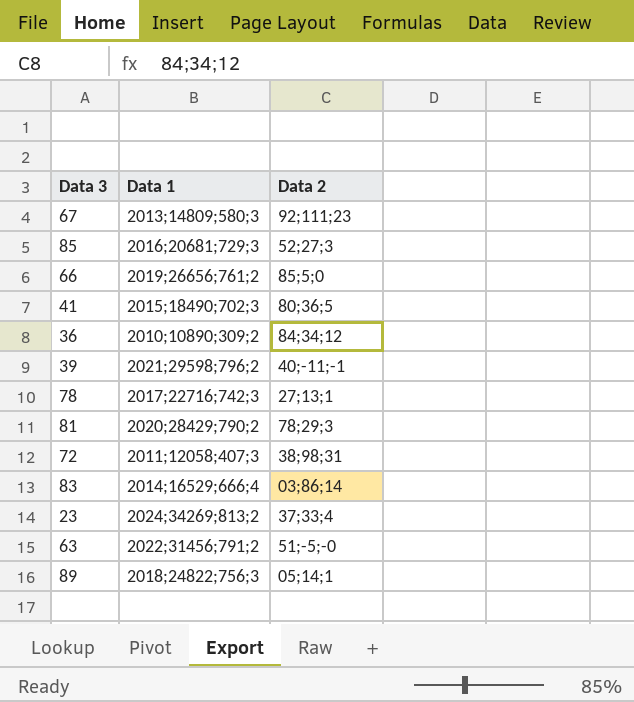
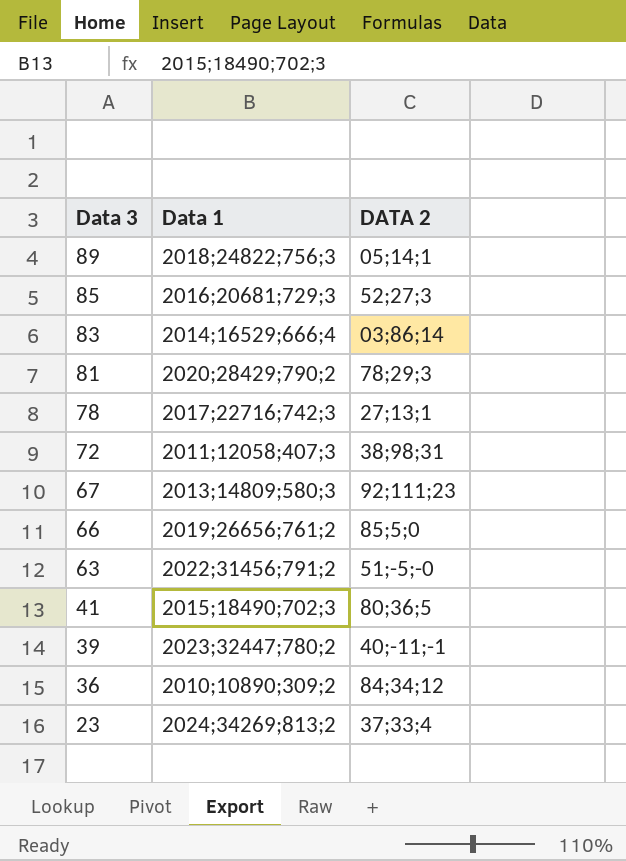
row order: none -> Data 3 descending
column name: Data 2 -> DATA 2
39 | Data 1: 2021;29598;796;2 -> 2023;32447;780;2

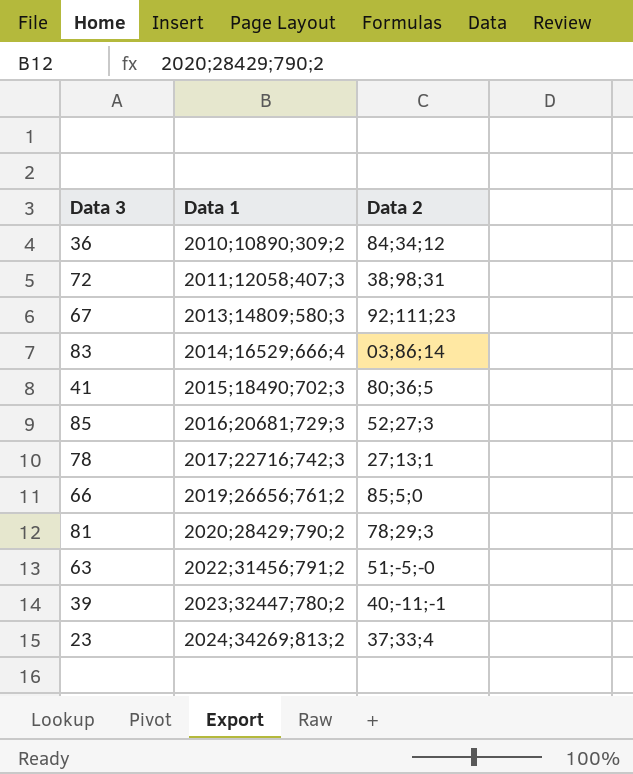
row order: Data 3 descending -> Data 1 ascending
column name: DATA 2 -> Data 2
row 89: 2018;24822;756;3 | 05;14;1 -> none

